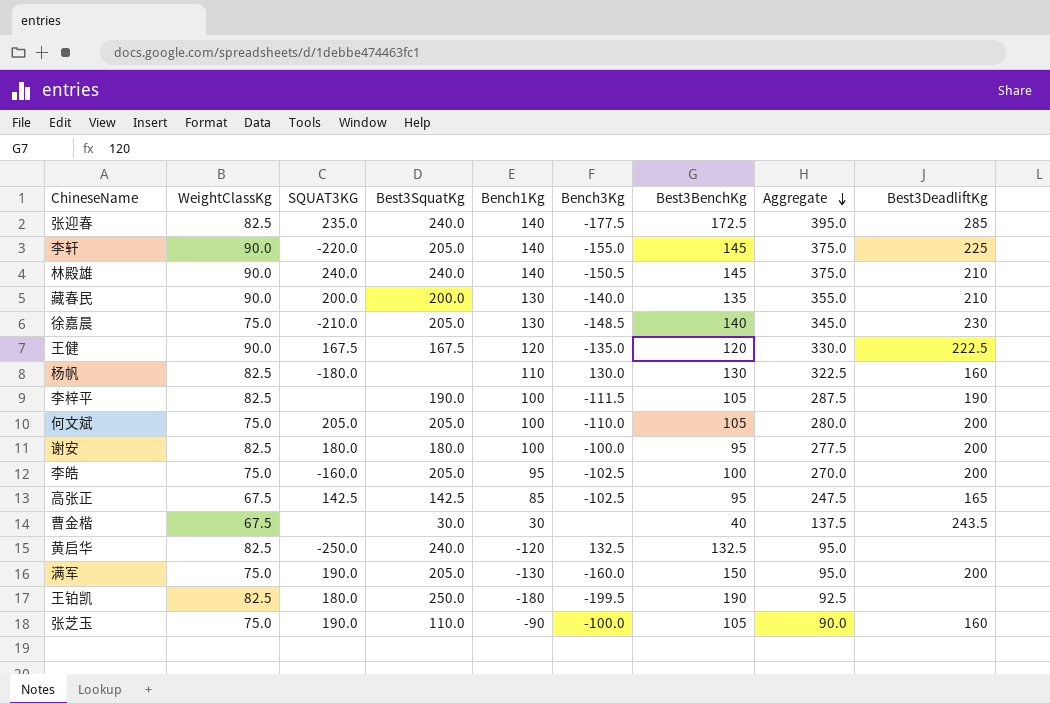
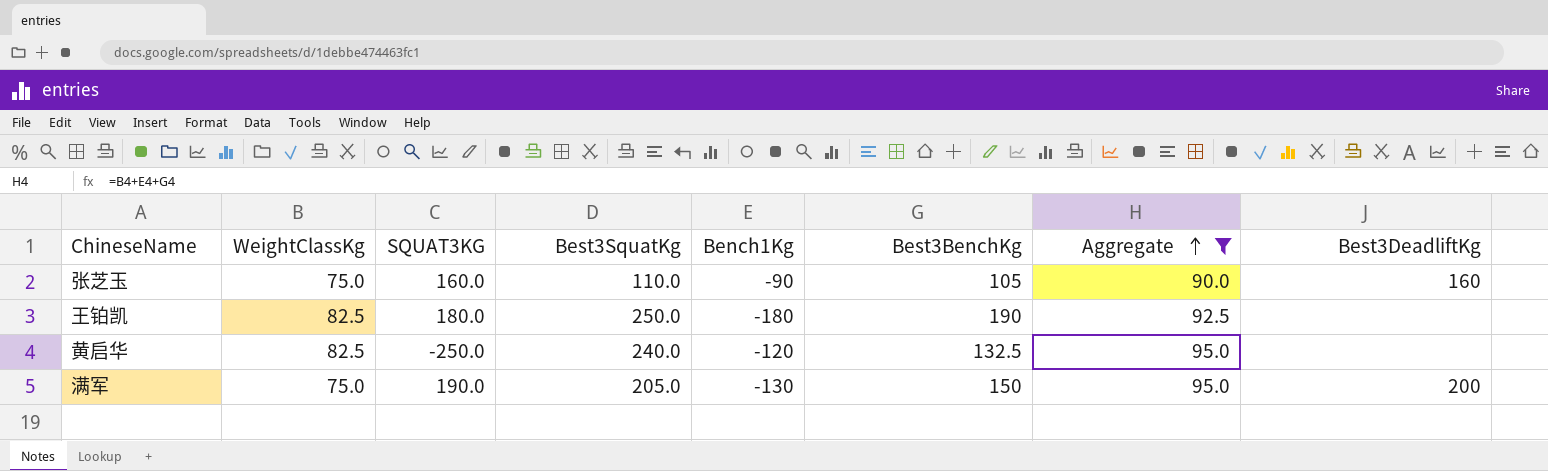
filter: none -> Aggregate <= 95.0
row order: Aggregate descending -> Aggregate ascending
column Bench3Kg | position: 6 -> none
张芝玉 | SQUAT3KG: 190.0 -> 160.0

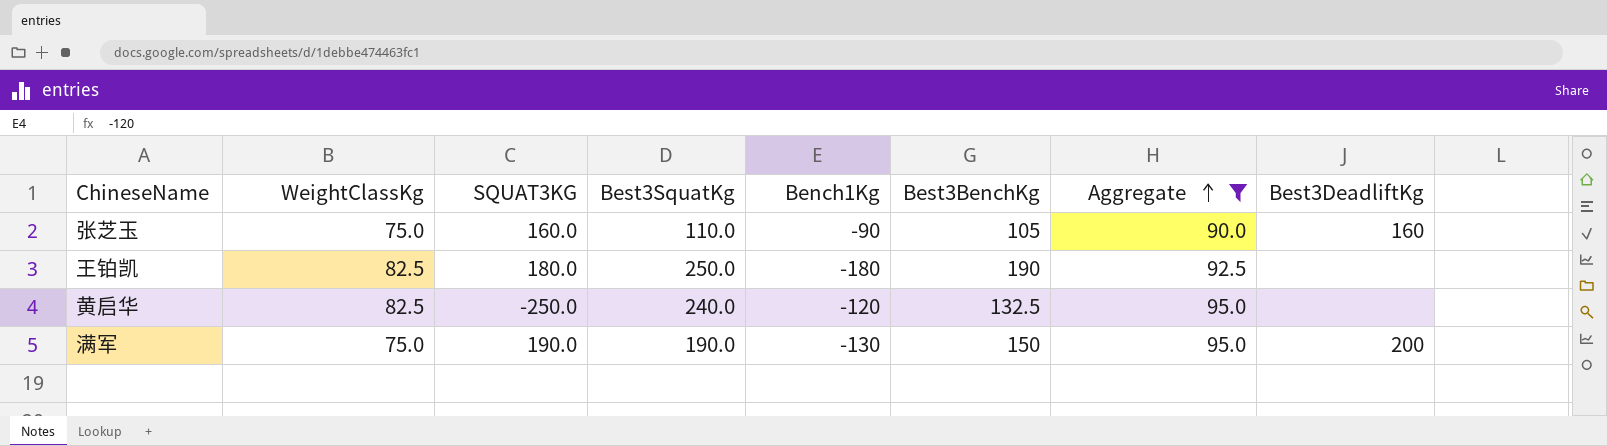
满军 | Best3SquatKg: 205.0 -> 190.0

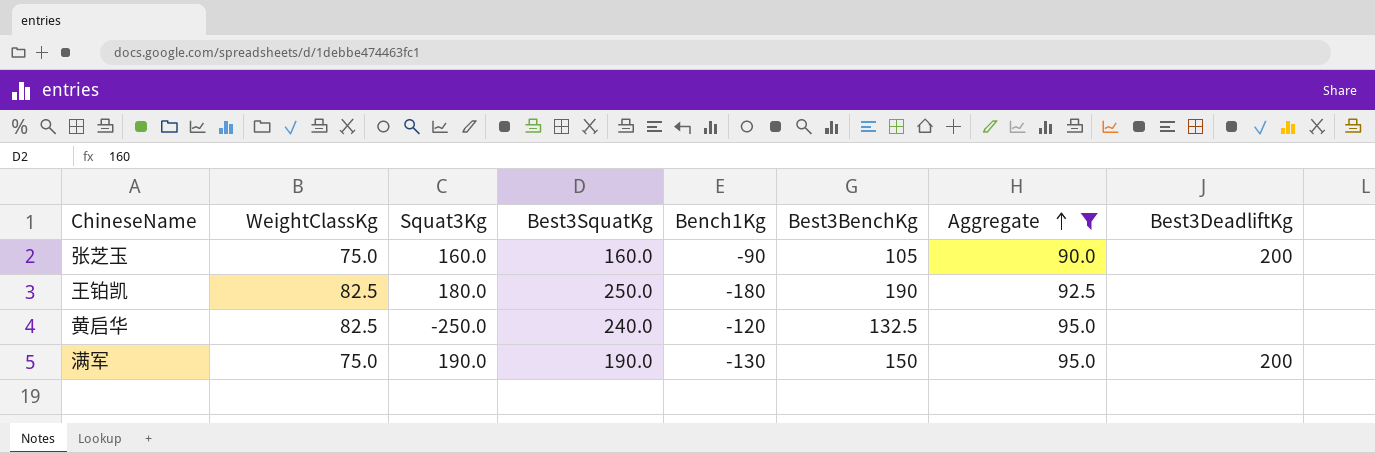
column name: SQUAT3KG -> Squat3Kg
张芝玉 | Best3SquatKg: 110.0 -> 160.0
张芝玉 | Best3DeadliftKg: 160 -> 200

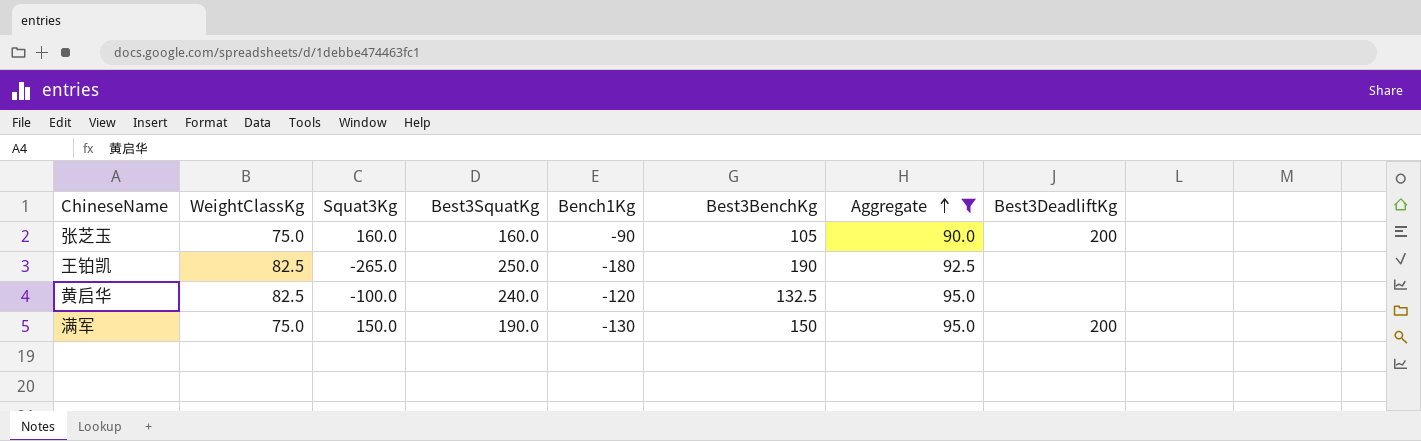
王铂凯 | Squat3Kg: 180.0 -> -265.0
黄启华 | Squat3Kg: -250.0 -> -100.0
满军 | Squat3Kg: 190.0 -> 150.0

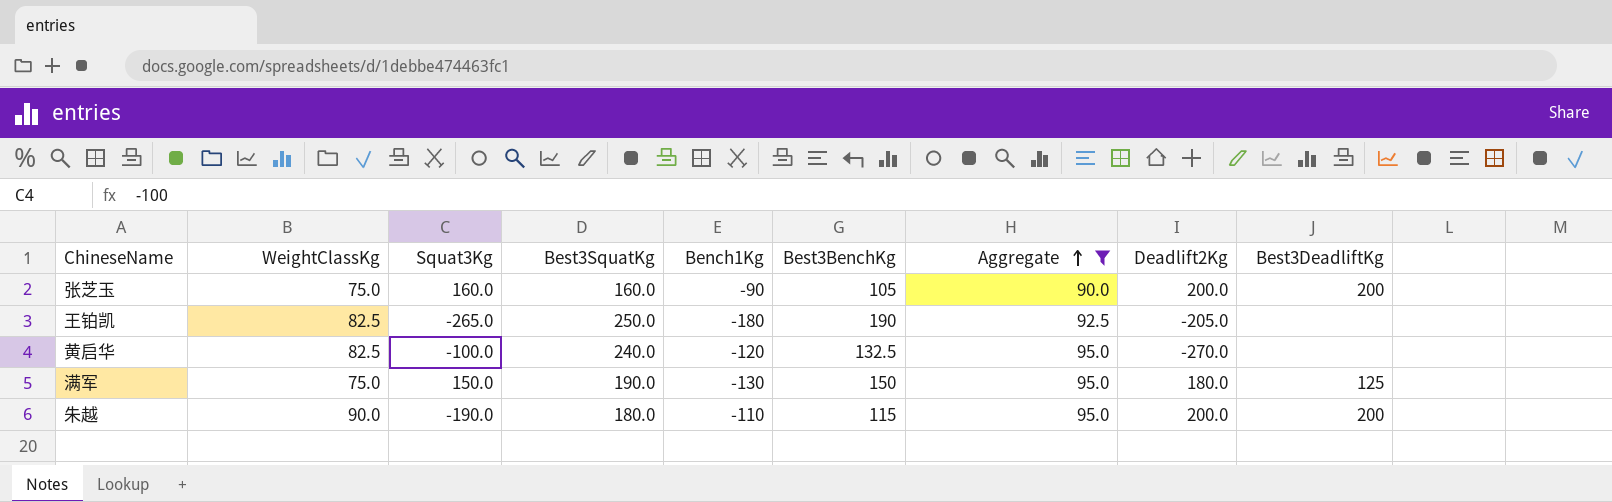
column Deadlift2Kg | position: none -> 8
满军 | Best3DeadliftKg: 200 -> 125
row 朱越: none -> 90.0 | -190.0 | 180.0 | -110 | 115 | 95.0 | 200.0 | 200

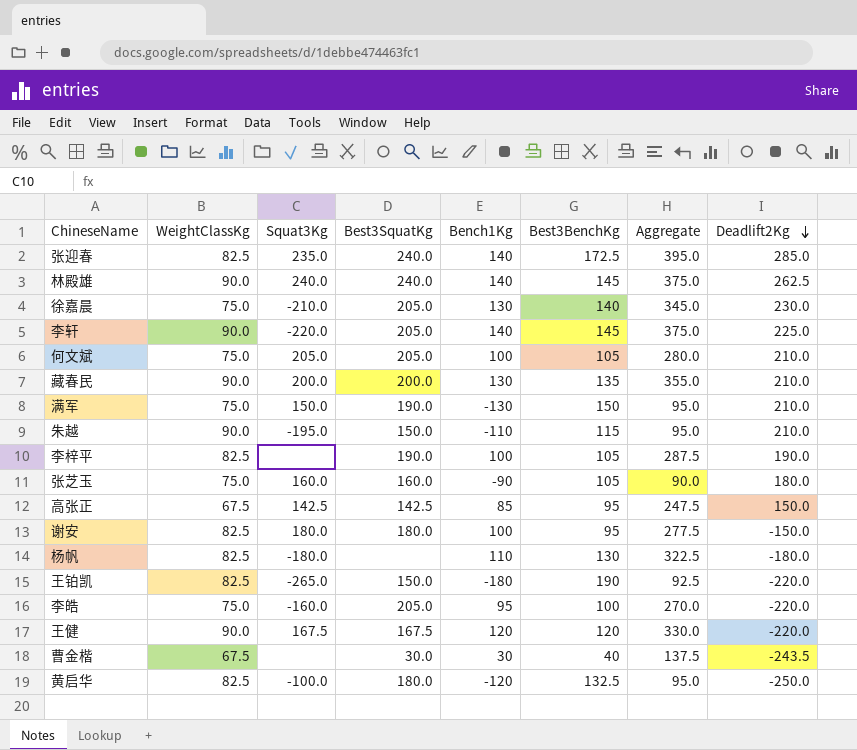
filter: Aggregate <= 95.0 -> none
row order: Aggregate ascending -> Deadlift2Kg descending
column Best3DeadliftKg | position: 9 -> none
满军 | Deadlift2Kg: 180.0 -> 210.0
朱越 | Squat3Kg: -190.0 -> -195.0
朱越 | Best3SquatKg: 180.0 -> 150.0
朱越 | Deadlift2Kg: 200.0 -> 210.0
张芝玉 | Deadlift2Kg: 200.0 -> 180.0
王铂凯 | Best3SquatKg: 250.0 -> 150.0
王铂凯 | Deadlift2Kg: -205.0 -> -220.0
黄启华 | Best3SquatKg: 240.0 -> 180.0
黄启华 | Deadlift2Kg: -270.0 -> -250.0

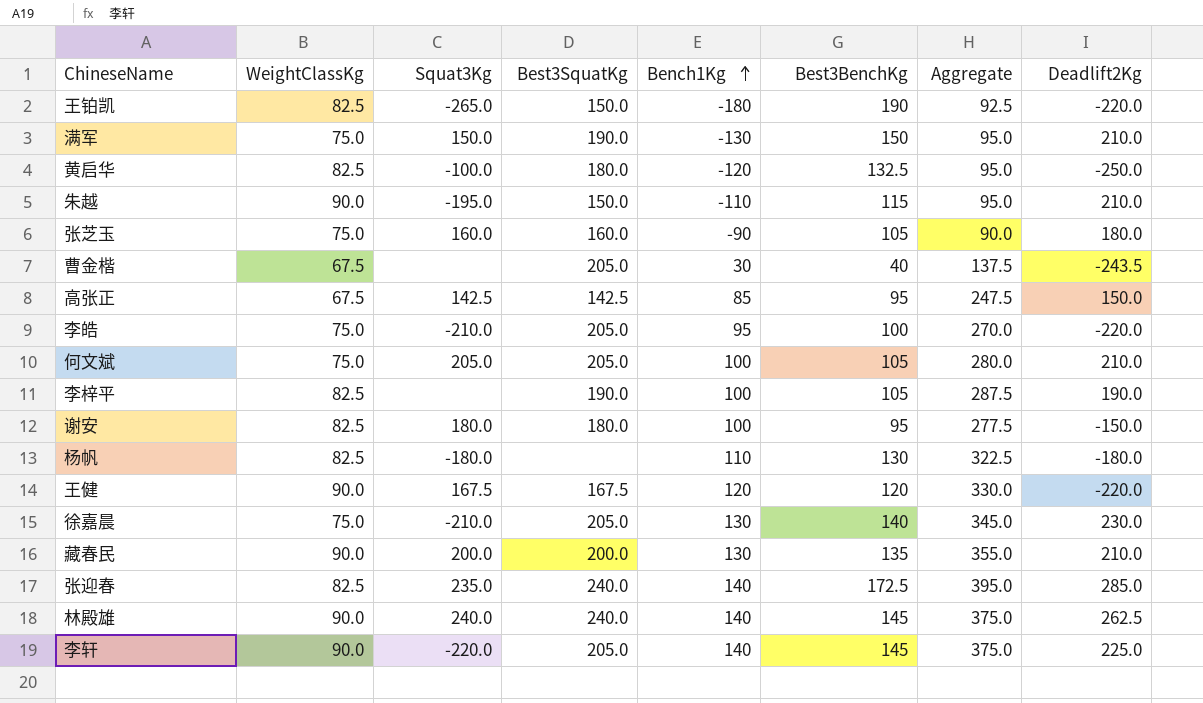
row order: Deadlift2Kg descending -> Bench1Kg ascending
曹金楷 | Best3SquatKg: 30.0 -> 205.0
李皓 | Squat3Kg: -160.0 -> -210.0

